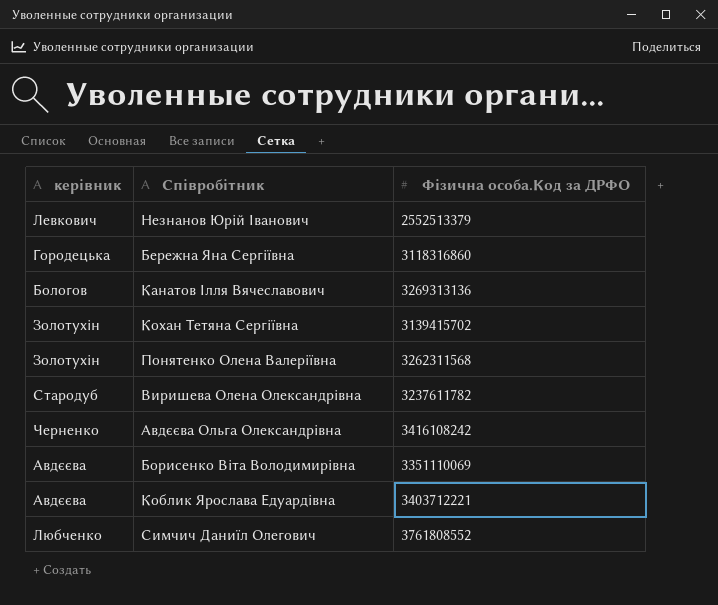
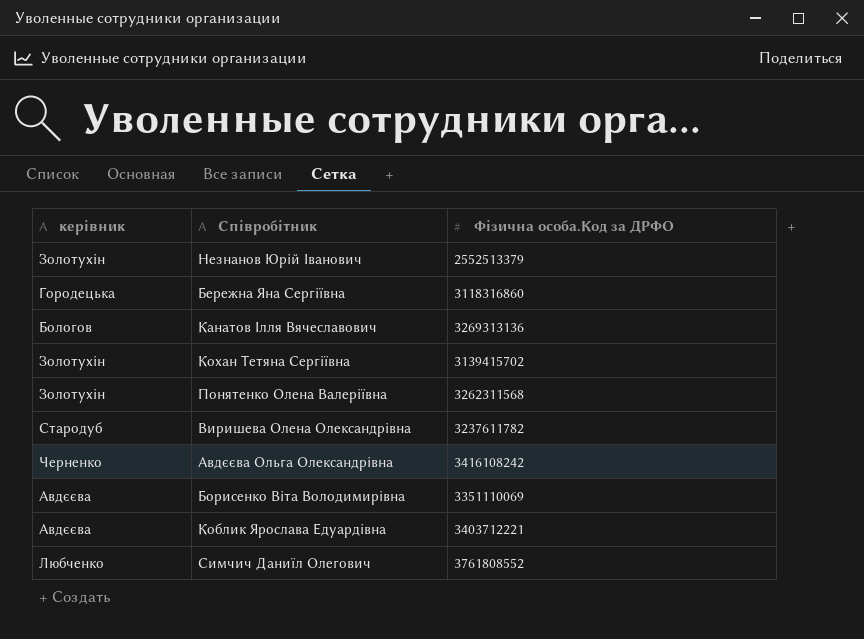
Незнанов Юрій Іванович | керівник: Левкович -> Золотухін

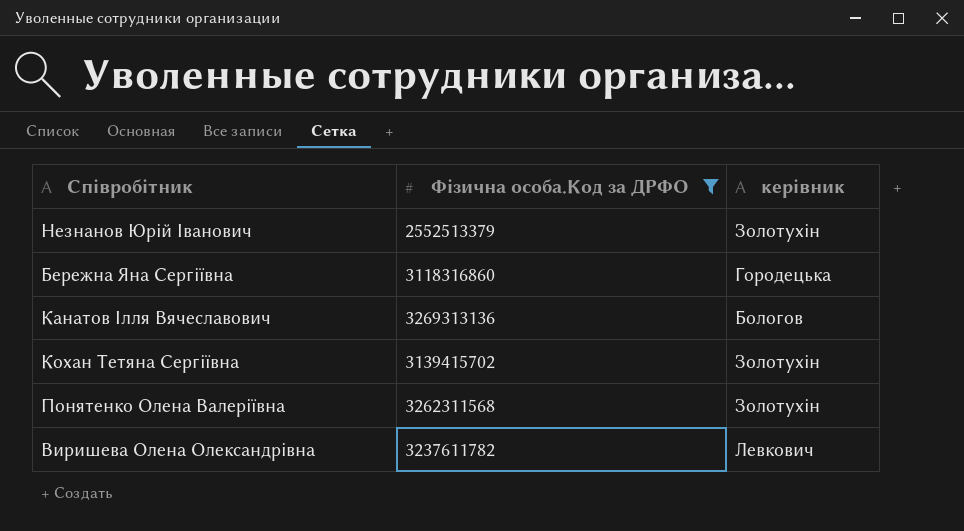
filter: none -> Фізична особа.Код за ДРФО <= 3269313136
column керівник | position: 1 -> 3
Виришева Олена Олександрівна | керівник: Стародуб -> Левкович

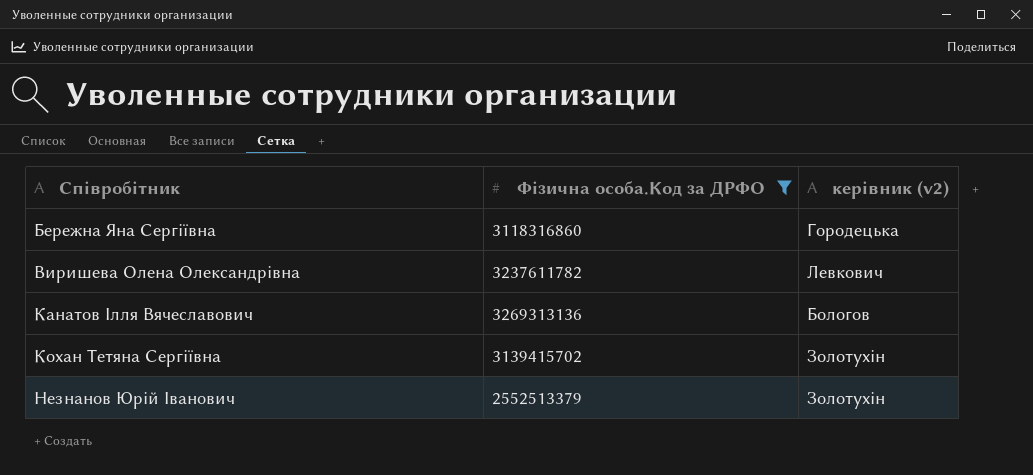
row order: none -> Співробітник ascending
column name: керівник -> керівник (v2)
row Понятенко Олена Валеріївна: 3262311568 | Золотухін -> none

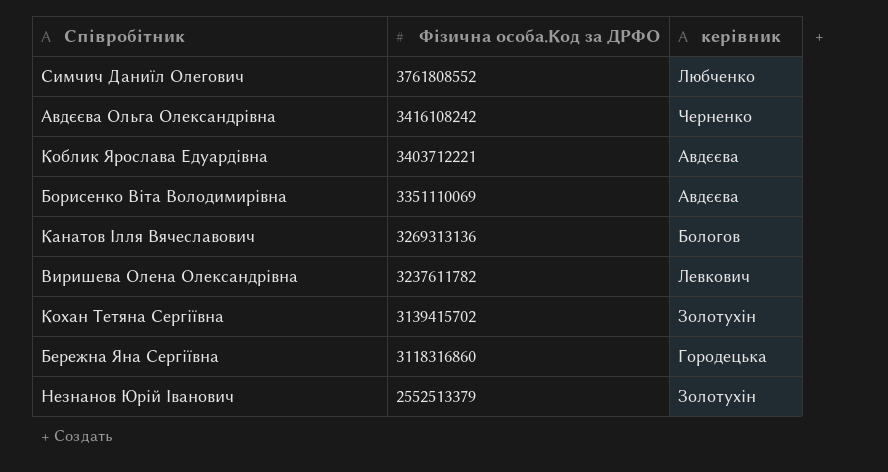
filter: Фізична особа.Код за ДРФО <= 3269313136 -> none
row order: Співробітник ascending -> Фізична особа.Код за ДРФО descending
column name: керівник (v2) -> керівник

